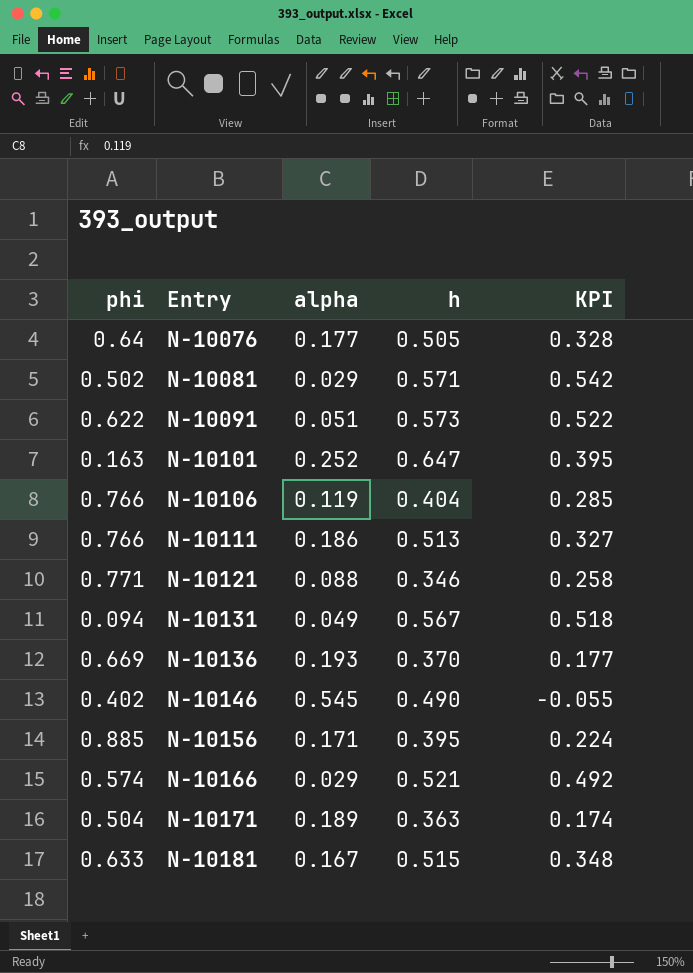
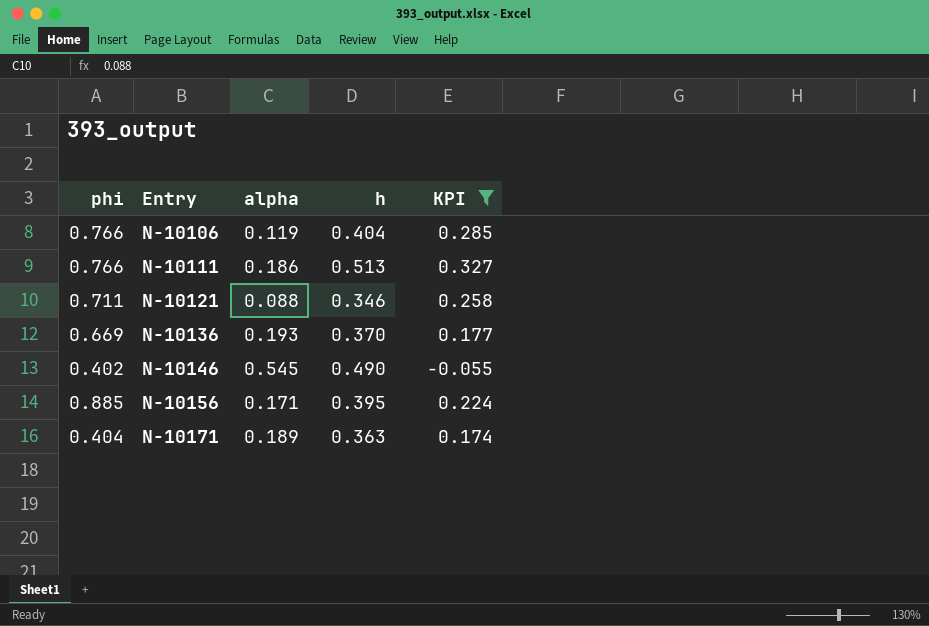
filter: none -> KPI <= 0.327
N-10121 | phi: 0.771 -> 0.711
N-10171 | phi: 0.504 -> 0.404

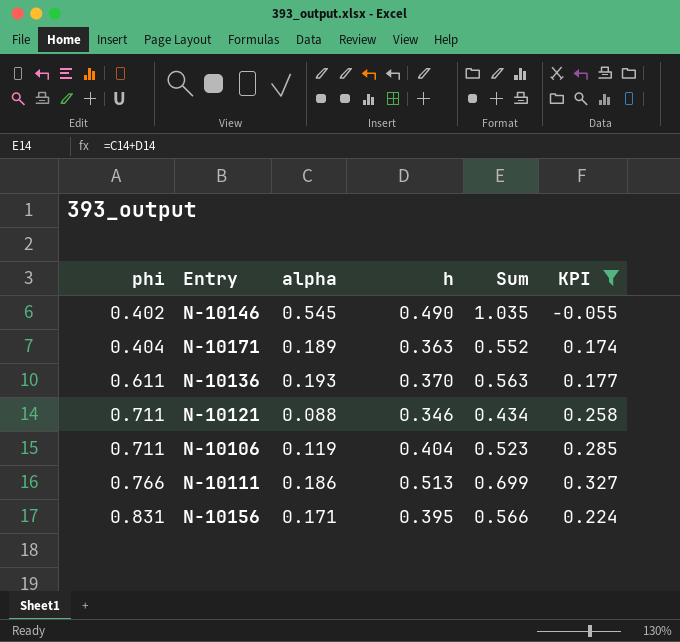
row order: Entry ascending -> phi ascending
column Sum | formula: none -> [alpha] + [h]
N-10136 | phi: 0.669 -> 0.611
N-10106 | phi: 0.766 -> 0.711
N-10156 | phi: 0.885 -> 0.831

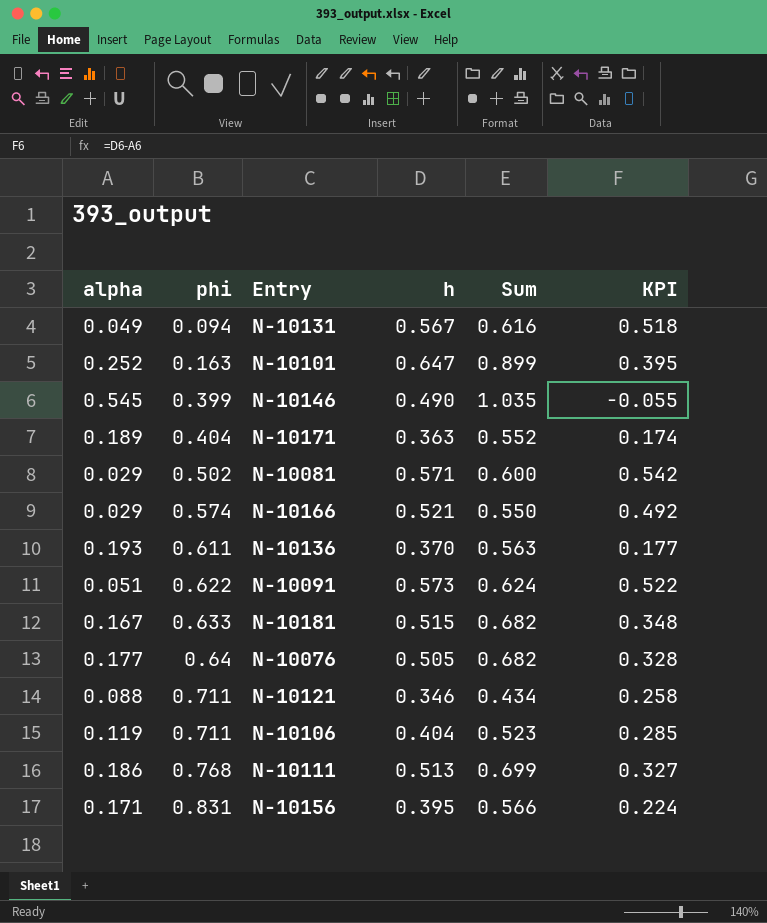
filter: KPI <= 0.327 -> none
column alpha | position: 3 -> 1
N-10146 | phi: 0.402 -> 0.399
N-10111 | phi: 0.766 -> 0.768

